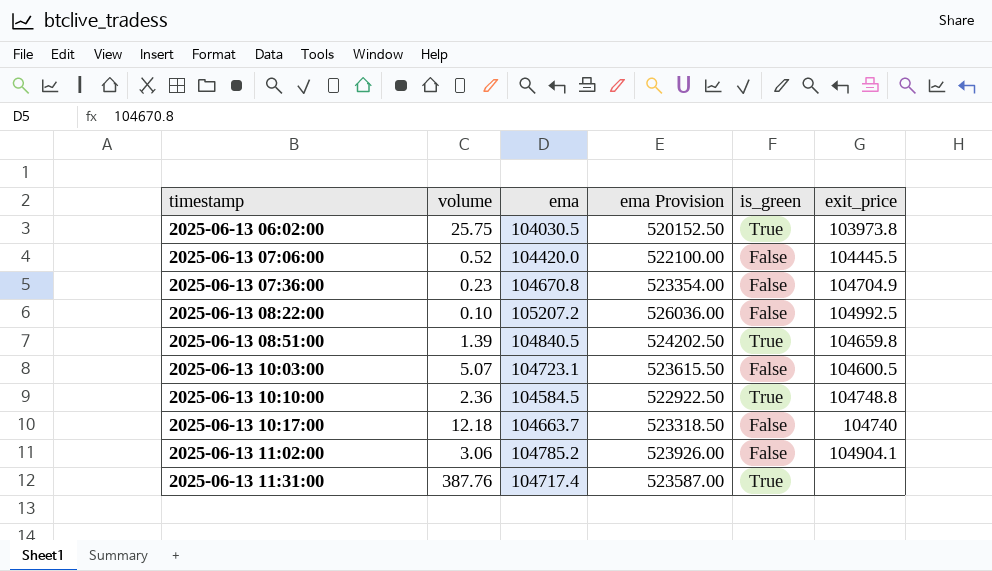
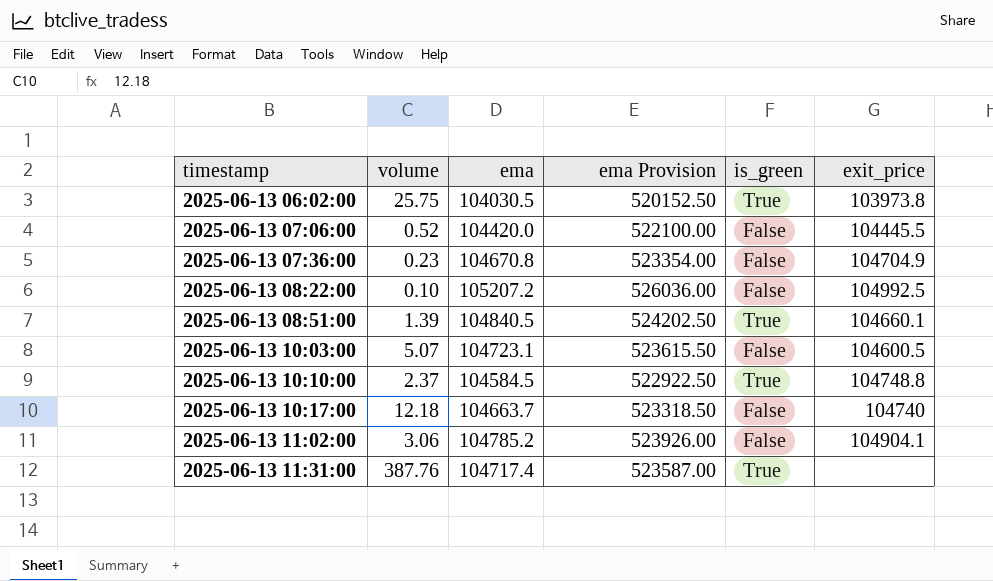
2025-06-13 08:51:00 | exit_price: 104659.8 -> 104660.1
2025-06-13 10:10:00 | volume: 2.36 -> 2.37

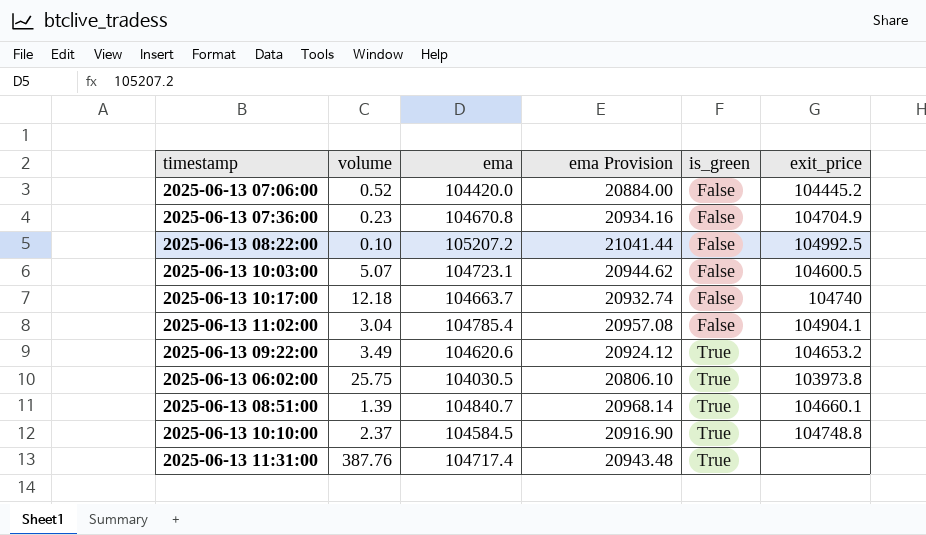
row order: timestamp ascending -> is_green ascending
column ema Provision | formula: [ema] * 5 -> [ema] * 0.2
2025-06-13 07:06:00 | exit_price: 104445.5 -> 104445.2
2025-06-13 11:02:00 | volume: 3.06 -> 3.04
2025-06-13 11:02:00 | ema: 104785.2 -> 104785.4
row 2025-06-13 09:22:00: none -> 3.49 | 104620.6 | 20924.12 | True | 104653.2
2025-06-13 08:51:00 | ema: 104840.5 -> 104840.7

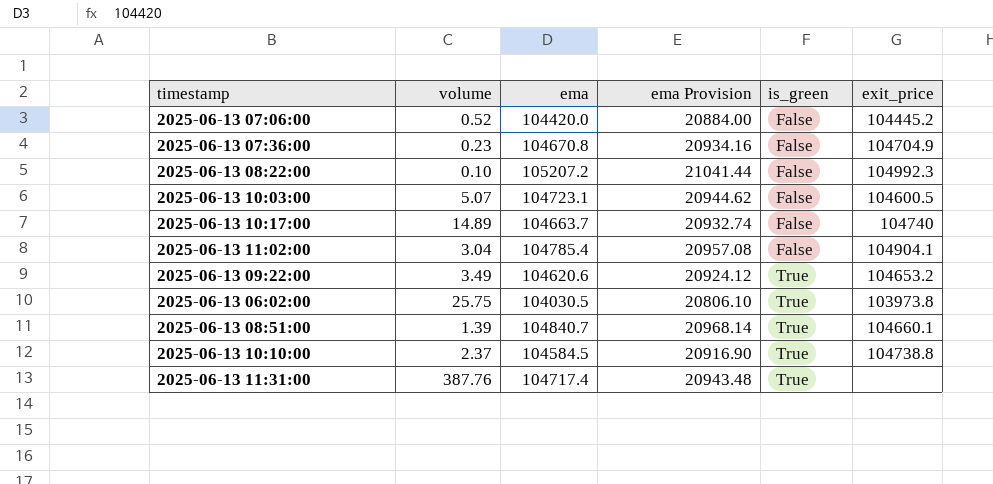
2025-06-13 08:22:00 | exit_price: 104992.5 -> 104992.3
2025-06-13 10:17:00 | volume: 12.18 -> 14.89
2025-06-13 10:10:00 | exit_price: 104748.8 -> 104738.8

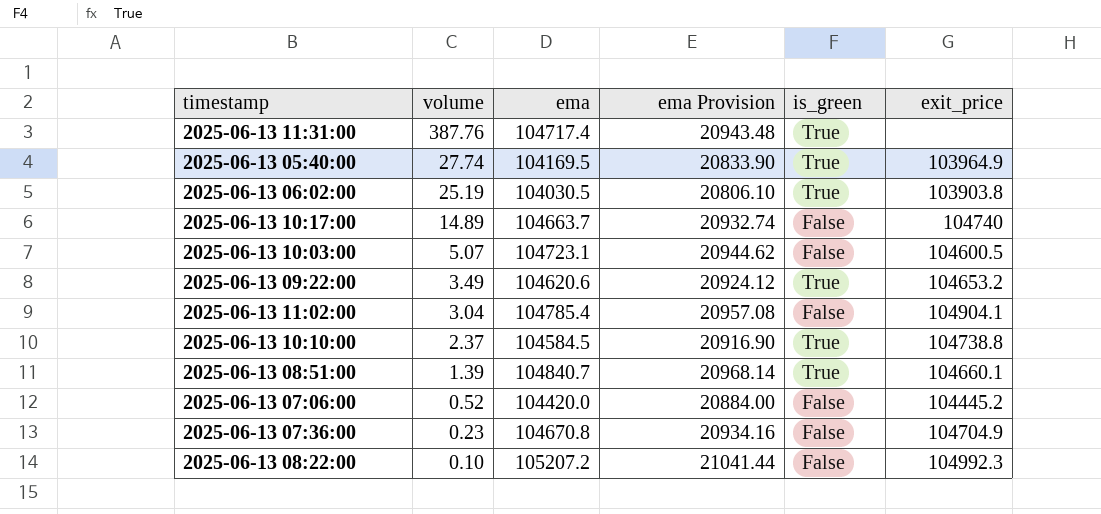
row order: is_green ascending -> volume descending
row 2025-06-13 05:40:00: none -> 27.74 | 104169.5 | 20833.90 | True | 103964.9
2025-06-13 06:02:00 | volume: 25.75 -> 25.19
2025-06-13 06:02:00 | exit_price: 103973.8 -> 103903.8

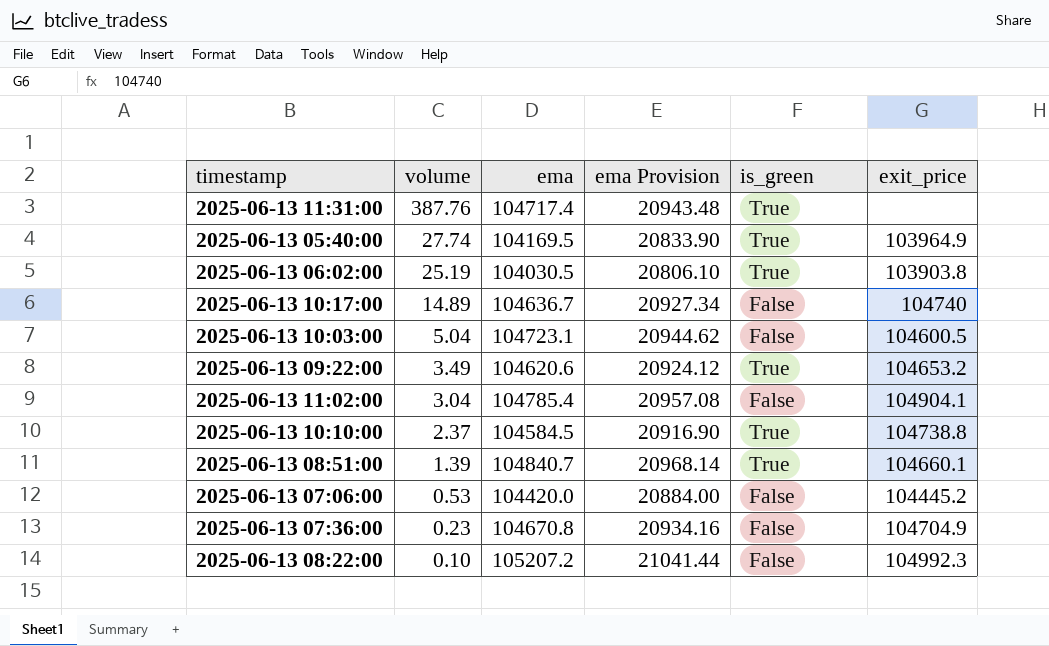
2025-06-13 10:17:00 | ema: 104663.7 -> 104636.7
2025-06-13 10:17:00 | ema Provision: 20932.74 -> 20927.34
2025-06-13 10:03:00 | volume: 5.07 -> 5.04
2025-06-13 07:06:00 | volume: 0.52 -> 0.53

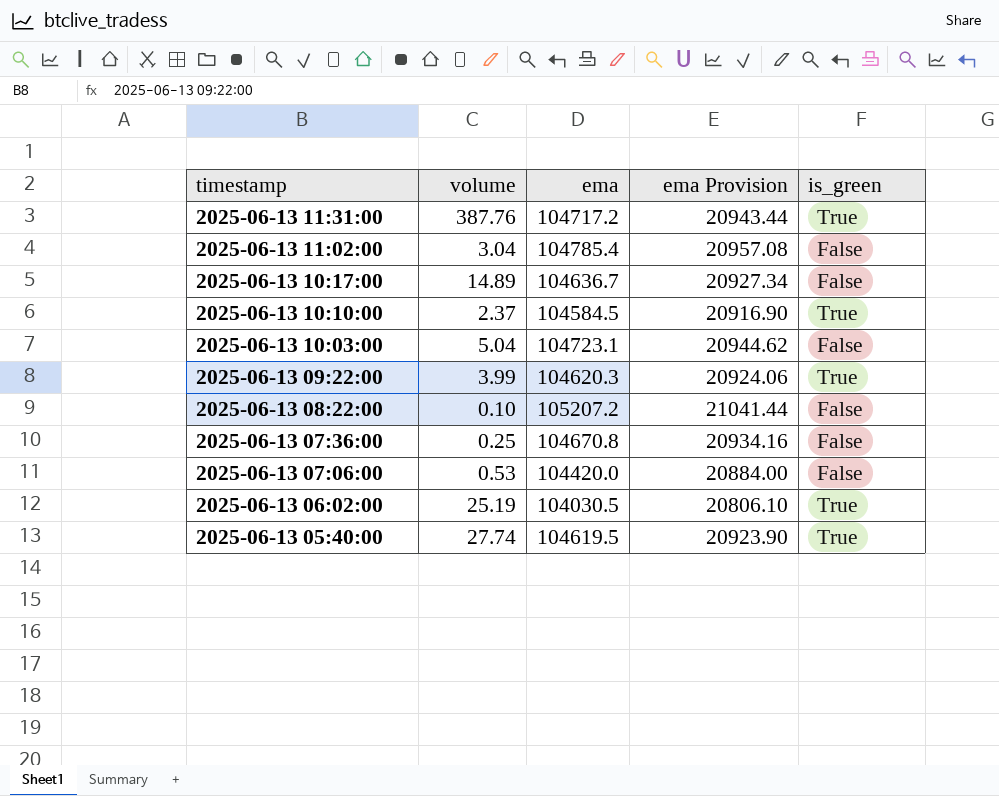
row order: volume descending -> timestamp descending
column exit_price | position: 6 -> none
row 2025-06-13 08:51:00: 1.39 | 104840.7 | 20968.14 | True | 104660.1 -> none
2025-06-13 11:31:00 | ema: 104717.4 -> 104717.2
2025-06-13 11:31:00 | ema Provision: 20943.48 -> 20943.44
2025-06-13 09:22:00 | volume: 3.49 -> 3.99
2025-06-13 09:22:00 | ema: 104620.6 -> 104620.3
2025-06-13 09:22:00 | ema Provision: 20924.12 -> 20924.06
2025-06-13 07:36:00 | volume: 0.23 -> 0.25
2025-06-13 05:40:00 | ema: 104169.5 -> 104619.5
2025-06-13 05:40:00 | ema Provision: 20833.90 -> 20923.90

